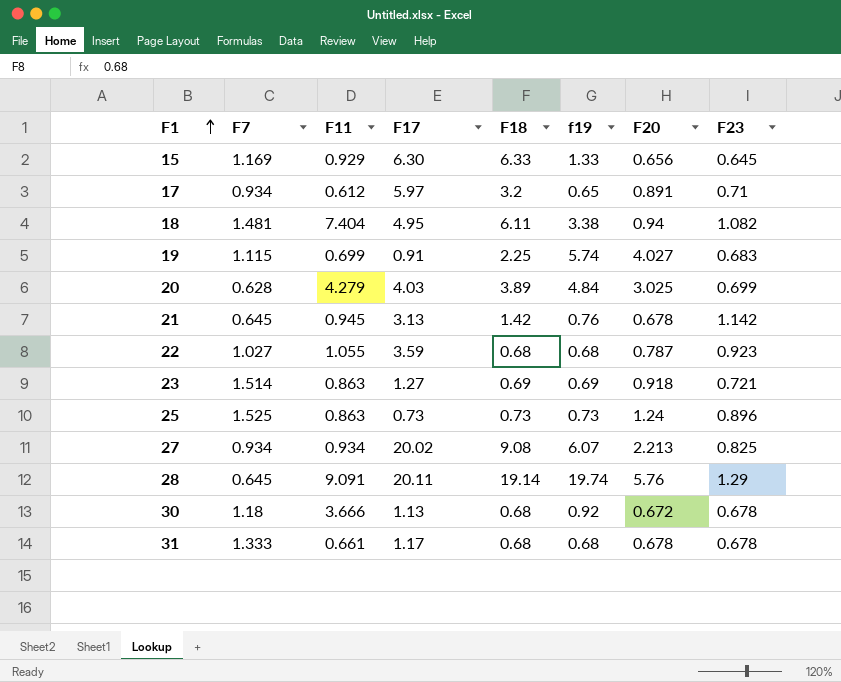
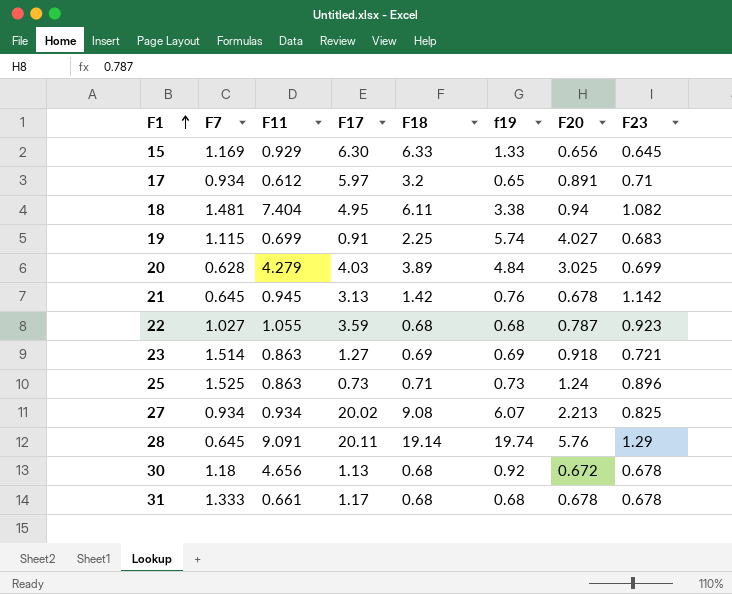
25 | F18: 0.73 -> 0.71
30 | F11: 3.666 -> 4.656

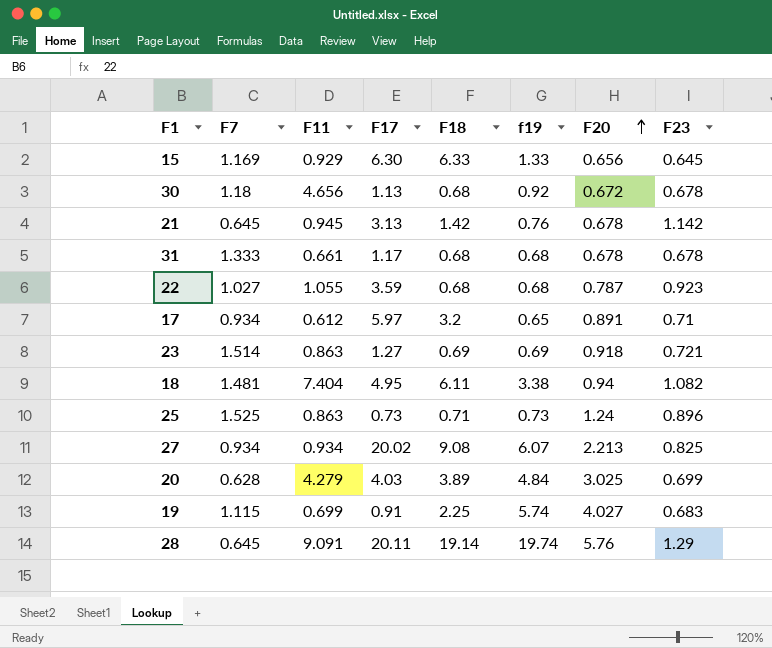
row order: F1 ascending -> F20 ascending

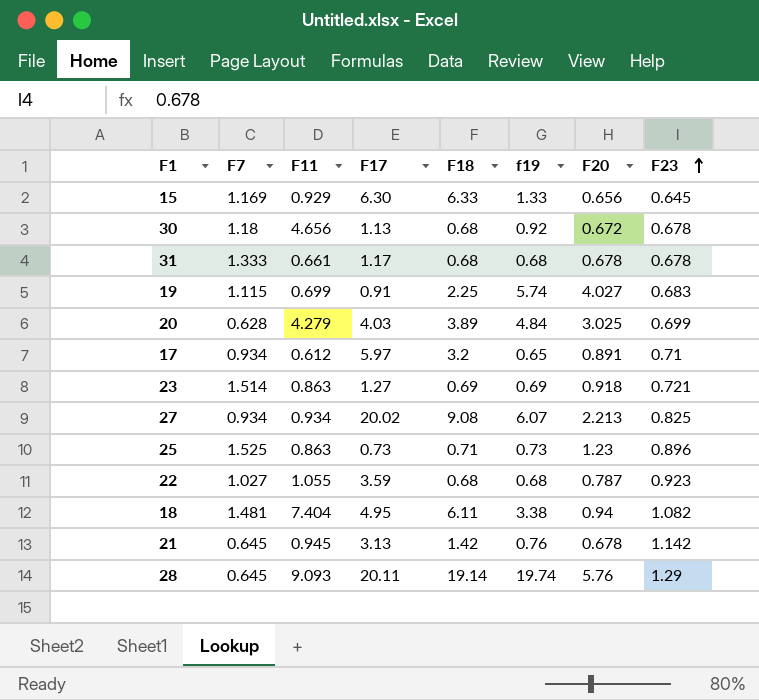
row order: F20 ascending -> F23 ascending
25 | F20: 1.24 -> 1.23
28 | F11: 9.091 -> 9.093

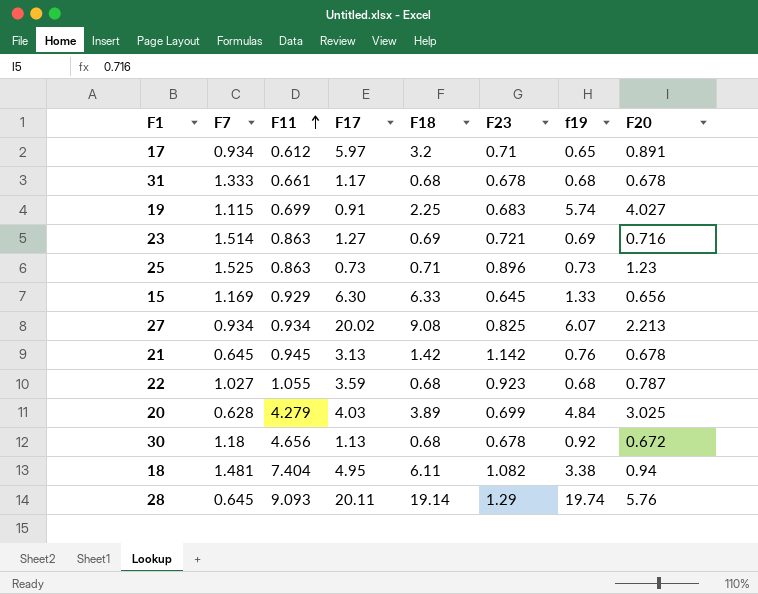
row order: F23 ascending -> F11 ascending
column F23 | position: 8 -> 6
23 | F20: 0.918 -> 0.716

